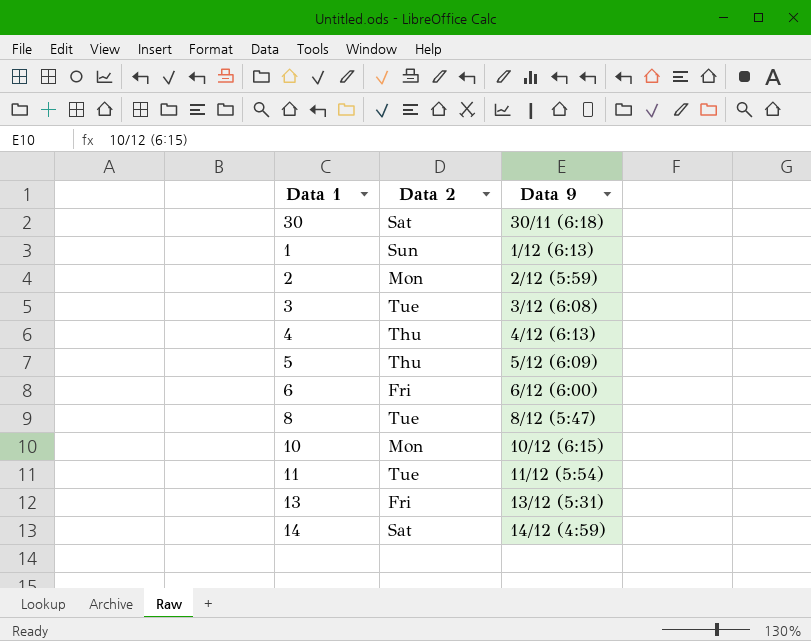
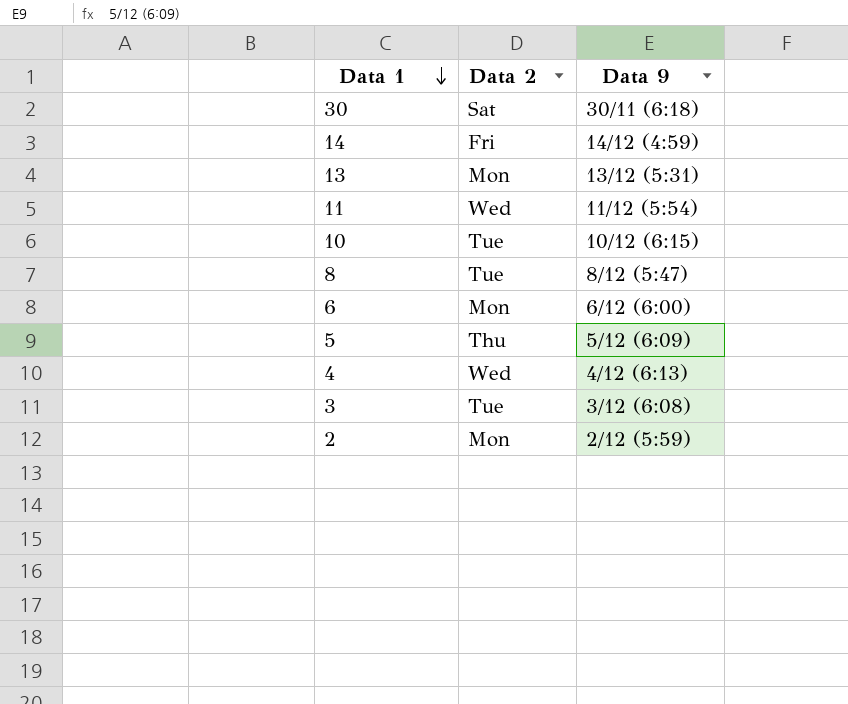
row order: none -> Data 1 descending
row 1: Sun | 1/12 (6:13) -> none
14 | Data 2: Sat -> Fri
13 | Data 2: Fri -> Mon
11 | Data 2: Tue -> Wed
10 | Data 2: Mon -> Tue
6 | Data 2: Fri -> Mon
4 | Data 2: Thu -> Wed

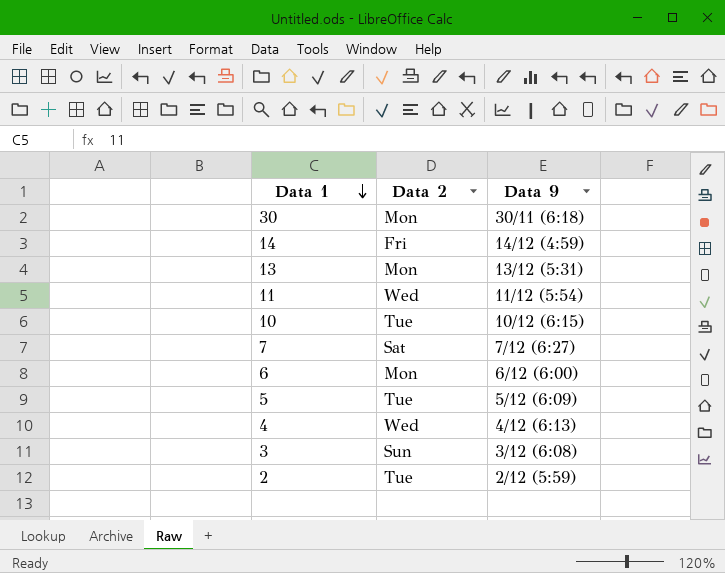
row 8: Tue | 8/12 (5:47) -> none
30 | Data 2: Sat -> Mon
row 7: none -> Sat | 7/12 (6:27)
5 | Data 2: Thu -> Tue
3 | Data 2: Tue -> Sun
2 | Data 2: Mon -> Tue

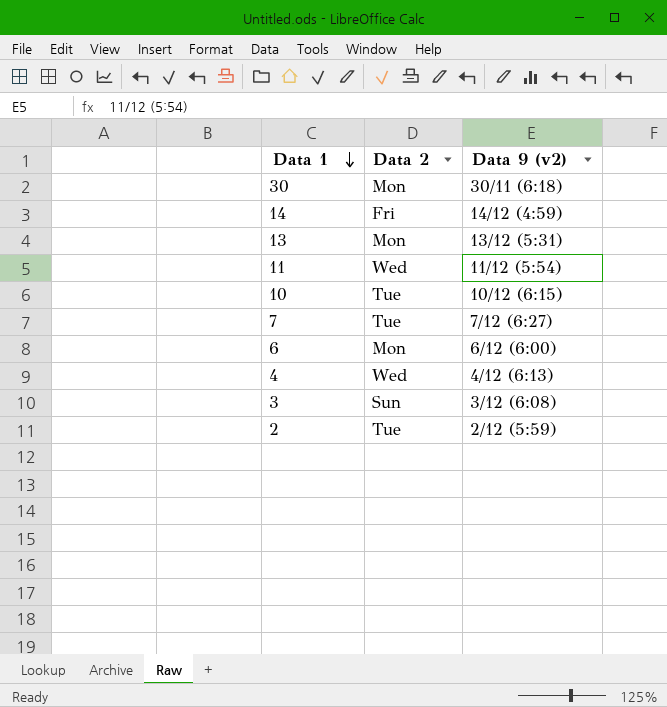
column name: Data 9 -> Data 9 (v2)
row 5: Tue | 5/12 (6:09) -> none
7 | Data 2: Sat -> Tue

